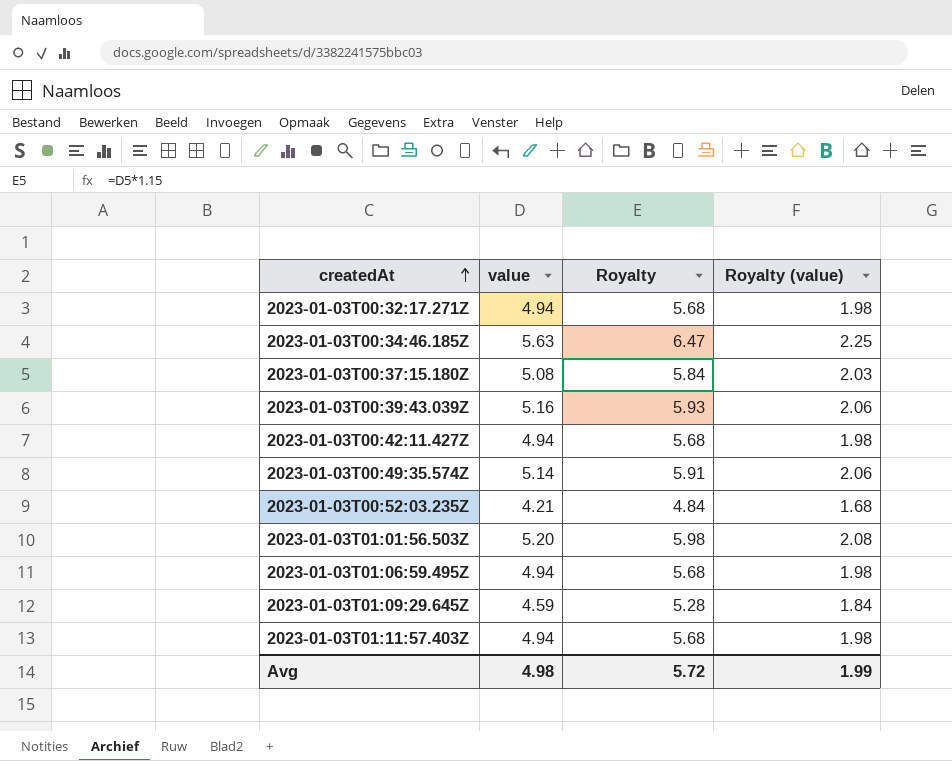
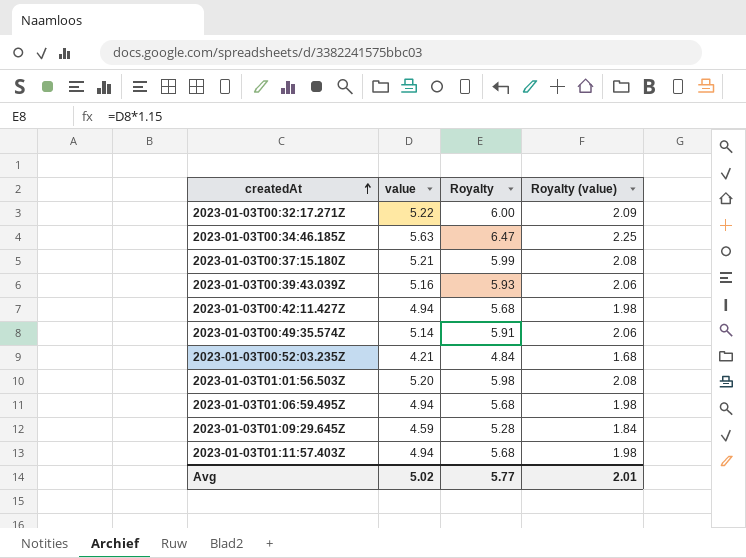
2023-01-03T00:32:17.271Z | value: 4.94 -> 5.22
2023-01-03T00:32:17.271Z | Royalty: 5.68 -> 6.00
2023-01-03T00:32:17.271Z | Royalty (value): 1.98 -> 2.09
2023-01-03T00:37:15.180Z | value: 5.08 -> 5.21
2023-01-03T00:37:15.180Z | Royalty: 5.84 -> 5.99
2023-01-03T00:37:15.180Z | Royalty (value): 2.03 -> 2.08
Avg | value: 4.98 -> 5.02
Avg | Royalty: 5.72 -> 5.77
Avg | Royalty (value): 1.99 -> 2.01

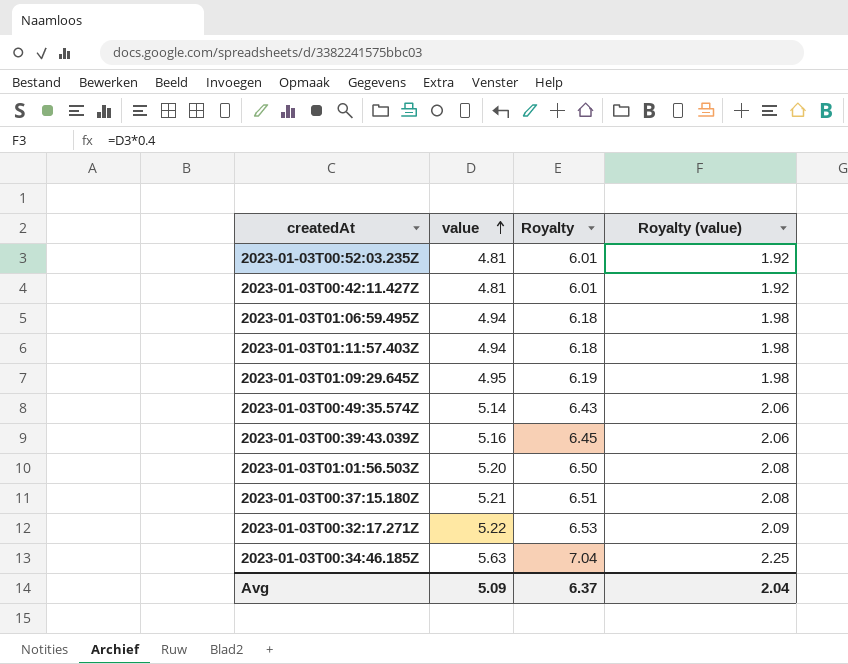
row order: createdAt ascending -> value ascending
column Royalty | formula: [value] * 1.15 -> [value] * 1.25
2023-01-03T00:52:03.235Z | value: 4.21 -> 4.81
2023-01-03T00:52:03.235Z | Royalty (value): 1.68 -> 1.92
2023-01-03T00:42:11.427Z | value: 4.94 -> 4.81
2023-01-03T00:42:11.427Z | Royalty (value): 1.98 -> 1.92
2023-01-03T01:09:29.645Z | value: 4.59 -> 4.95
2023-01-03T01:09:29.645Z | Royalty (value): 1.84 -> 1.98
Avg | value: 5.02 -> 5.09
Avg | Royalty: 5.77 -> 6.37
Avg | Royalty (value): 2.01 -> 2.04

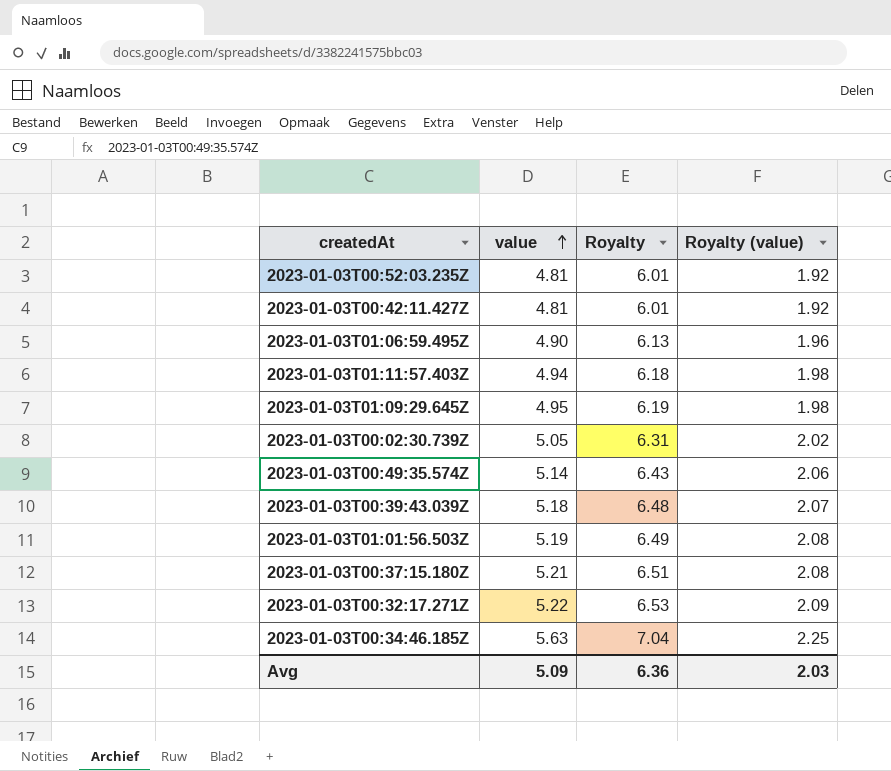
2023-01-03T01:06:59.495Z | value: 4.94 -> 4.90
2023-01-03T01:06:59.495Z | Royalty: 6.18 -> 6.13
2023-01-03T01:06:59.495Z | Royalty (value): 1.98 -> 1.96
row 2023-01-03T00:02:30.739Z: none -> 5.05 | 6.31 | 2.02
2023-01-03T00:39:43.039Z | value: 5.16 -> 5.18
2023-01-03T00:39:43.039Z | Royalty: 6.45 -> 6.48
2023-01-03T00:39:43.039Z | Royalty (value): 2.06 -> 2.07
2023-01-03T01:01:56.503Z | value: 5.20 -> 5.19
2023-01-03T01:01:56.503Z | Royalty: 6.50 -> 6.49
Avg | Royalty: 6.37 -> 6.36
Avg | Royalty (value): 2.04 -> 2.03

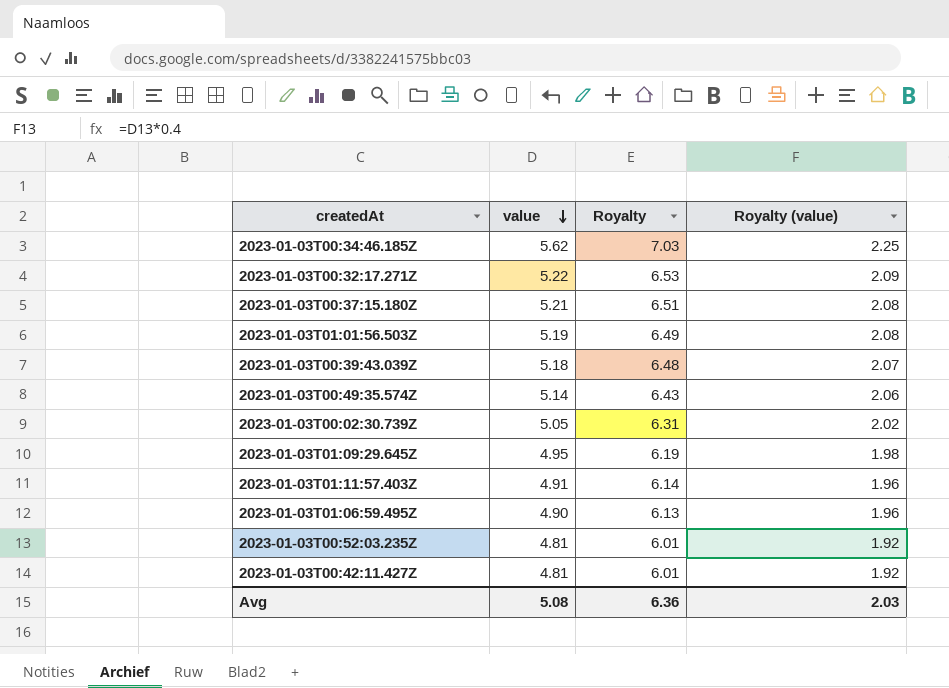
row order: value ascending -> value descending
2023-01-03T00:34:46.185Z | value: 5.63 -> 5.62
2023-01-03T00:34:46.185Z | Royalty: 7.04 -> 7.03
2023-01-03T01:11:57.403Z | value: 4.94 -> 4.91
2023-01-03T01:11:57.403Z | Royalty: 6.18 -> 6.14
2023-01-03T01:11:57.403Z | Royalty (value): 1.98 -> 1.96
Avg | value: 5.09 -> 5.08

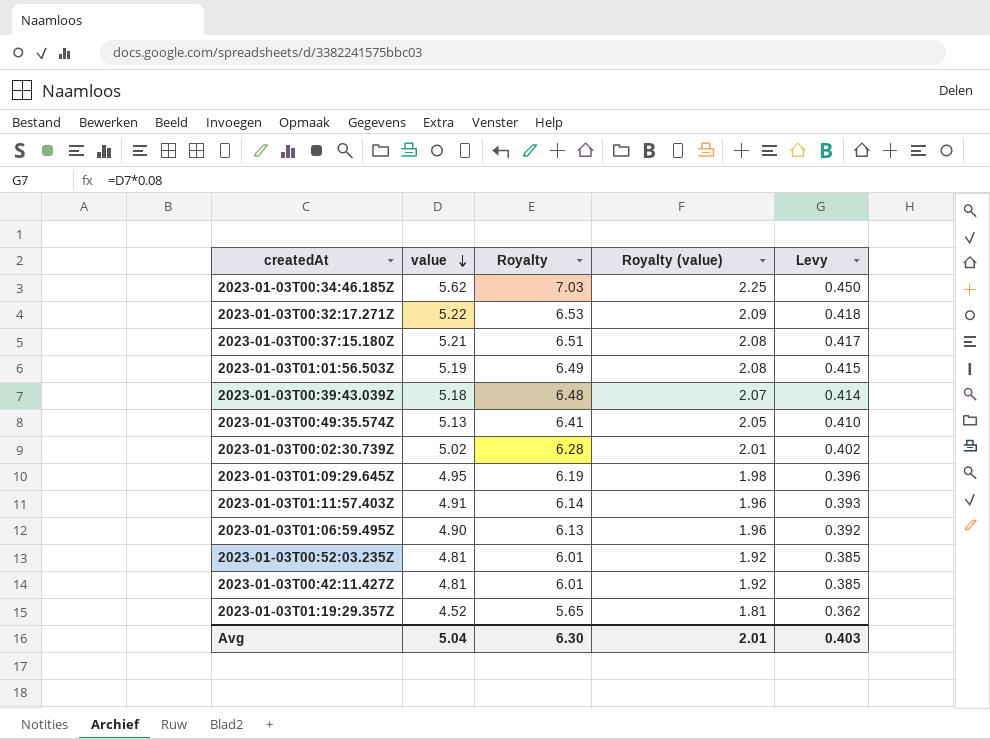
column Levy | formula: none -> [value] * 0.08
2023-01-03T00:49:35.574Z | value: 5.14 -> 5.13
2023-01-03T00:49:35.574Z | Royalty: 6.43 -> 6.41
2023-01-03T00:49:35.574Z | Royalty (value): 2.06 -> 2.05
2023-01-03T00:02:30.739Z | value: 5.05 -> 5.02
2023-01-03T00:02:30.739Z | Royalty: 6.31 -> 6.28
2023-01-03T00:02:30.739Z | Royalty (value): 2.02 -> 2.01
row 2023-01-03T01:19:29.357Z: none -> 4.52 | 5.65 | 1.81 | 0.362
Avg | value: 5.08 -> 5.04
Avg | Royalty: 6.36 -> 6.30
Avg | Royalty (value): 2.03 -> 2.01

